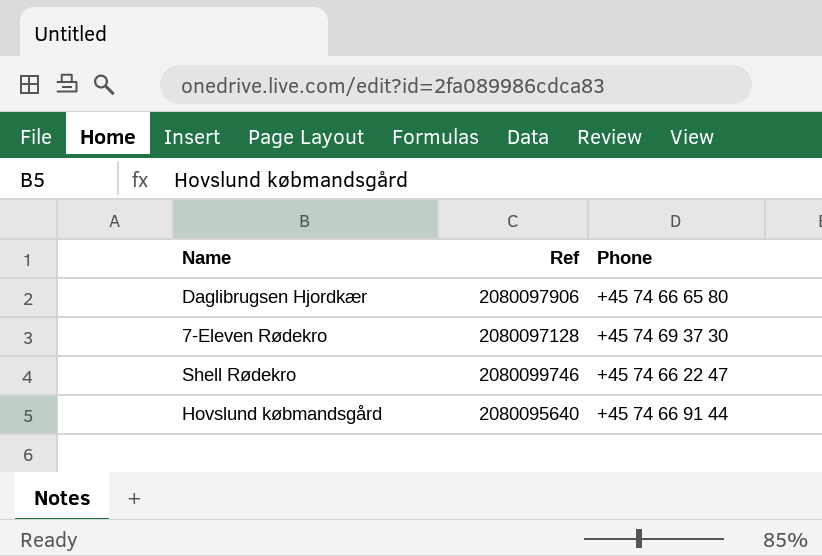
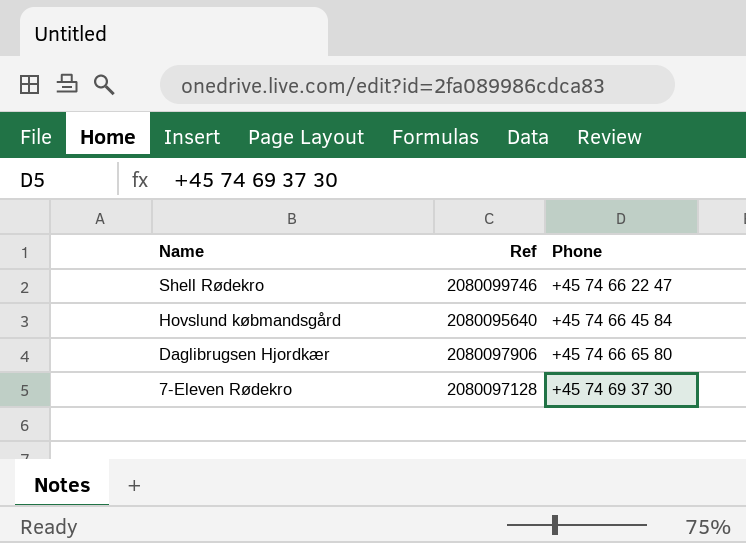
row order: none -> Name descending
Hovslund købmandsgård | Phone: +45 74 66 91 44 -> +45 74 66 45 84

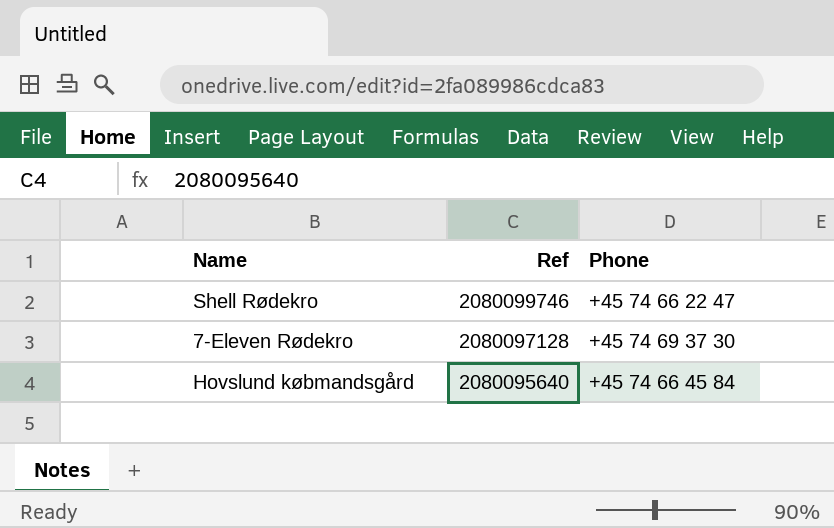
row order: Name descending -> Ref descending
row Daglibrugsen Hjordkær: 2080097906 | +45 74 66 65 80 -> none

